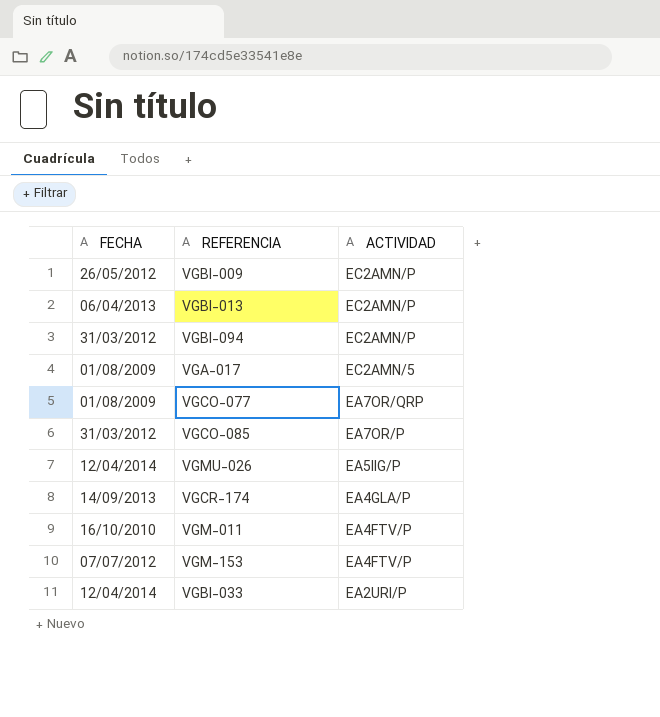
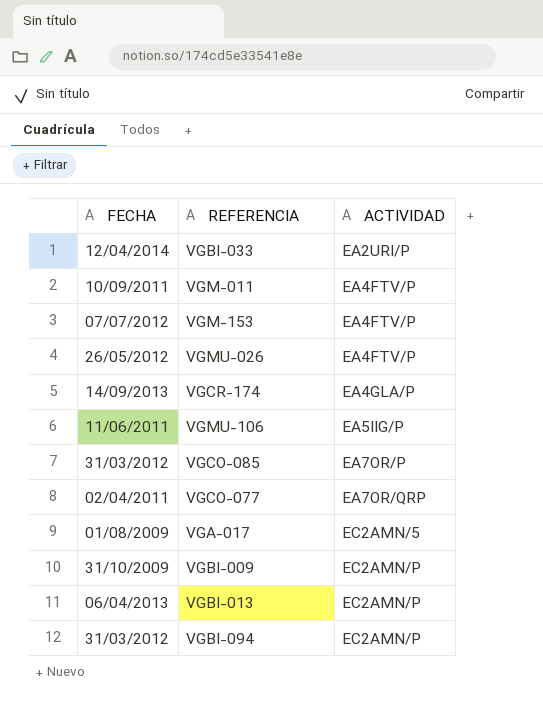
row order: ACTIVIDAD descending -> ACTIVIDAD ascending
VGM-011 | FECHA: 16/10/2010 -> 10/09/2011
VGMU-026 | FECHA: 12/04/2014 -> 26/05/2012
VGMU-026 | ACTIVIDAD: EA5IIG/P -> EA4FTV/P
row VGMU-106: none -> 11/06/2011 | EA5IIG/P
VGCO-077 | FECHA: 01/08/2009 -> 02/04/2011
VGBI-009 | FECHA: 26/05/2012 -> 31/10/2009

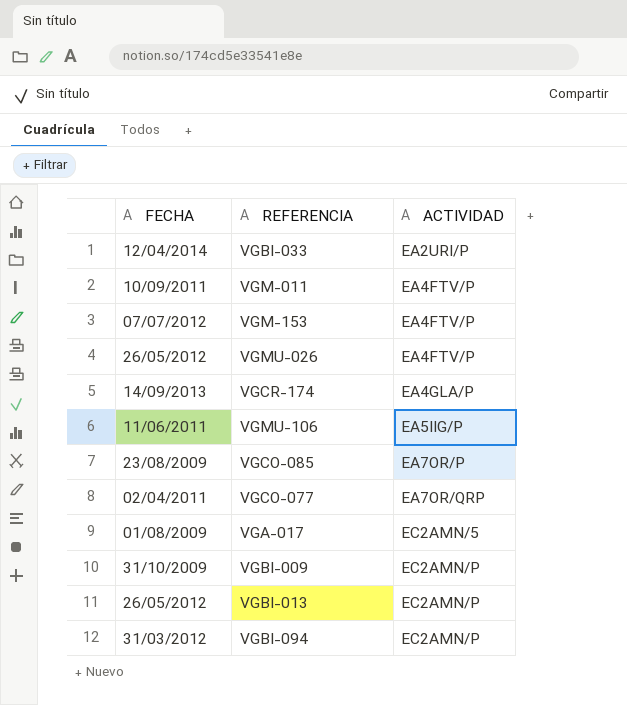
VGCO-085 | FECHA: 31/03/2012 -> 23/08/2009
VGBI-013 | FECHA: 06/04/2013 -> 26/05/2012

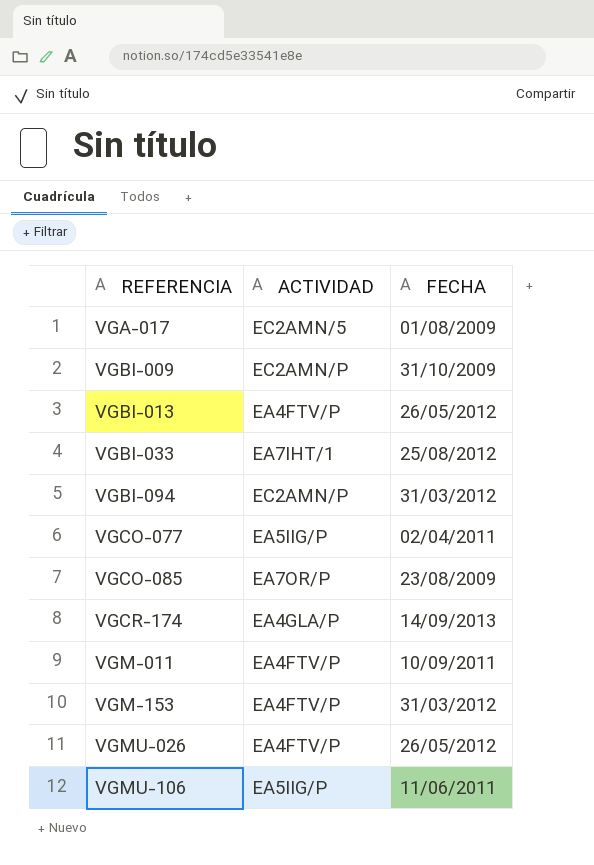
row order: ACTIVIDAD ascending -> REFERENCIA ascending
column FECHA | position: 1 -> 3
VGBI-013 | ACTIVIDAD: EC2AMN/P -> EA4FTV/P
VGBI-033 | ACTIVIDAD: EA2URI/P -> EA7IHT/1
VGBI-033 | FECHA: 12/04/2014 -> 25/08/2012
VGCO-077 | ACTIVIDAD: EA7OR/QRP -> EA5IIG/P
VGM-153 | FECHA: 07/07/2012 -> 31/03/2012

